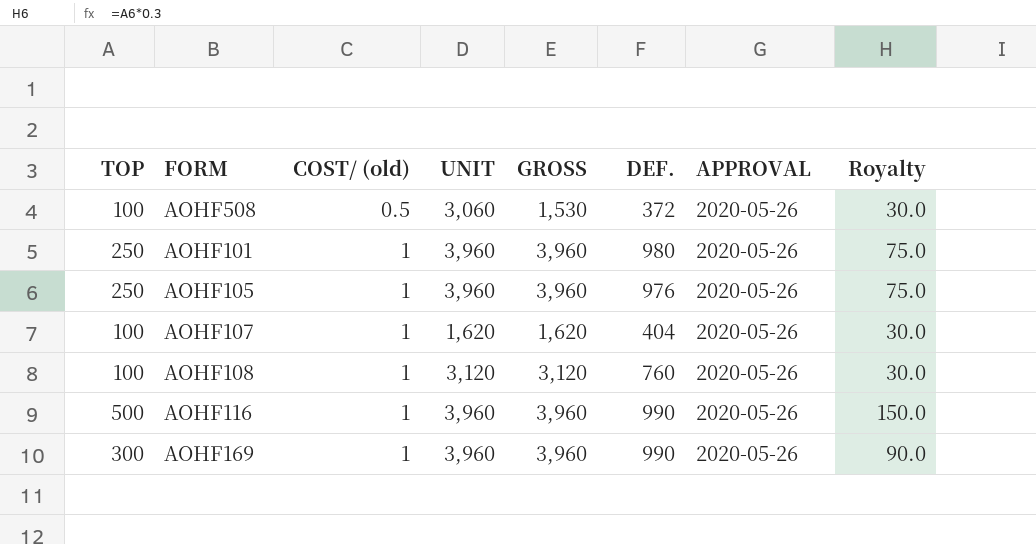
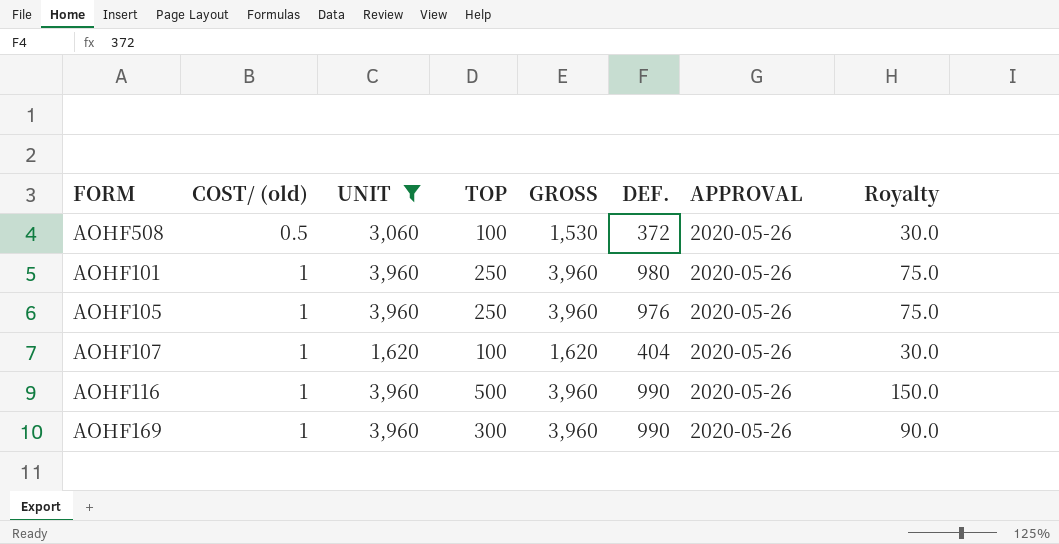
filter: none -> UNIT != 3,120
column TOP | position: 1 -> 4

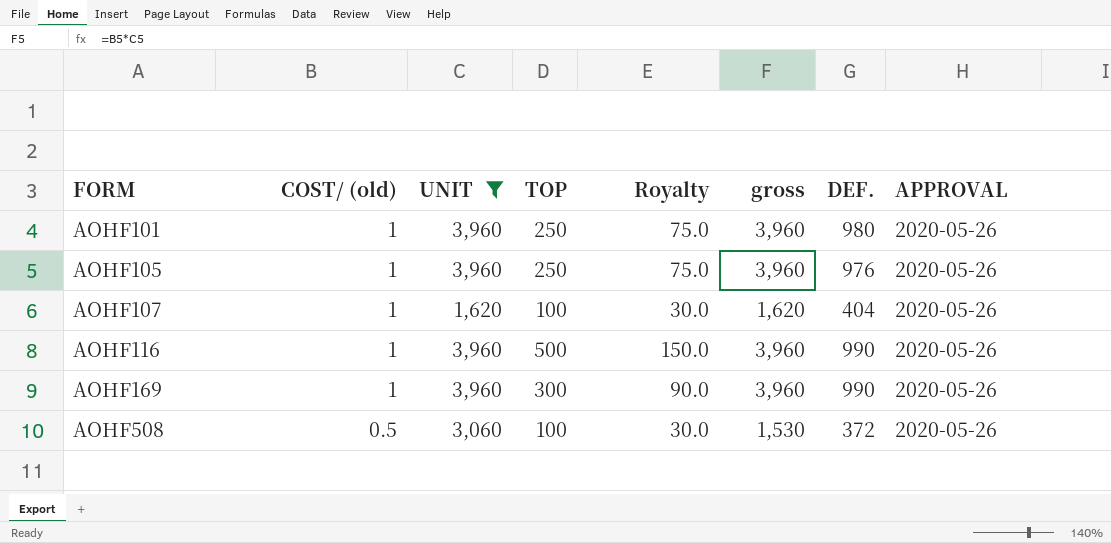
row order: COST/ (old) ascending -> FORM ascending
column Royalty | position: 8 -> 5
column name: GROSS -> gross

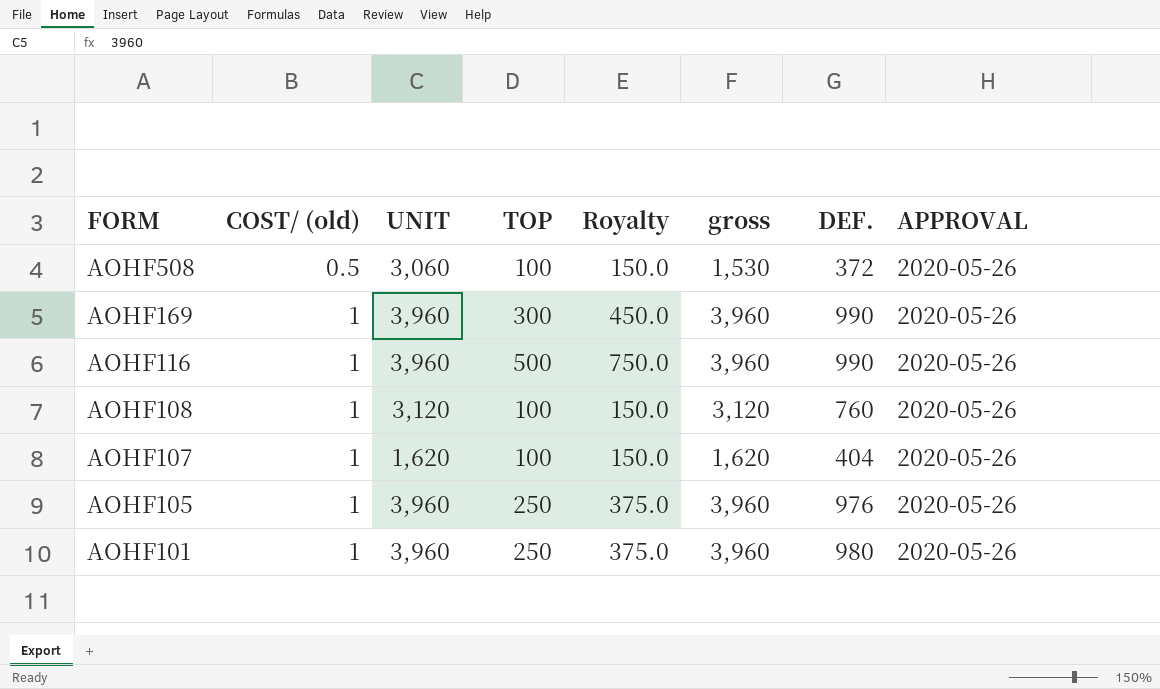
filter: UNIT != 3,120 -> none
row order: FORM ascending -> FORM descending
column Royalty | formula: [TOP] * 0.3 -> [TOP] * 1.5

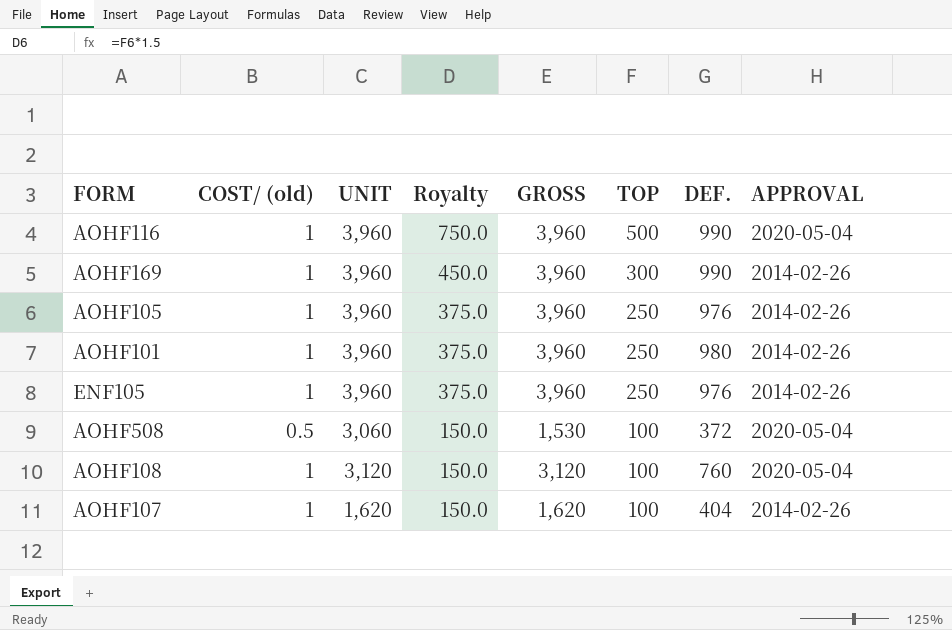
row order: FORM descending -> Royalty descending
column name: gross -> GROSS
column TOP | position: 4 -> 6
AOHF116 | APPROVAL: 2020-05-26 -> 2020-05-04
AOHF169 | APPROVAL: 2020-05-26 -> 2014-02-26
AOHF105 | APPROVAL: 2020-05-26 -> 2014-02-26
AOHF101 | APPROVAL: 2020-05-26 -> 2014-02-26
row ENF105: none -> 1 | 3,960 | 375.0 | 3,960 | 250 | 976 | 2014-02-26
AOHF508 | APPROVAL: 2020-05-26 -> 2020-05-04
AOHF108 | APPROVAL: 2020-05-26 -> 2020-05-04
AOHF107 | APPROVAL: 2020-05-26 -> 2014-02-26

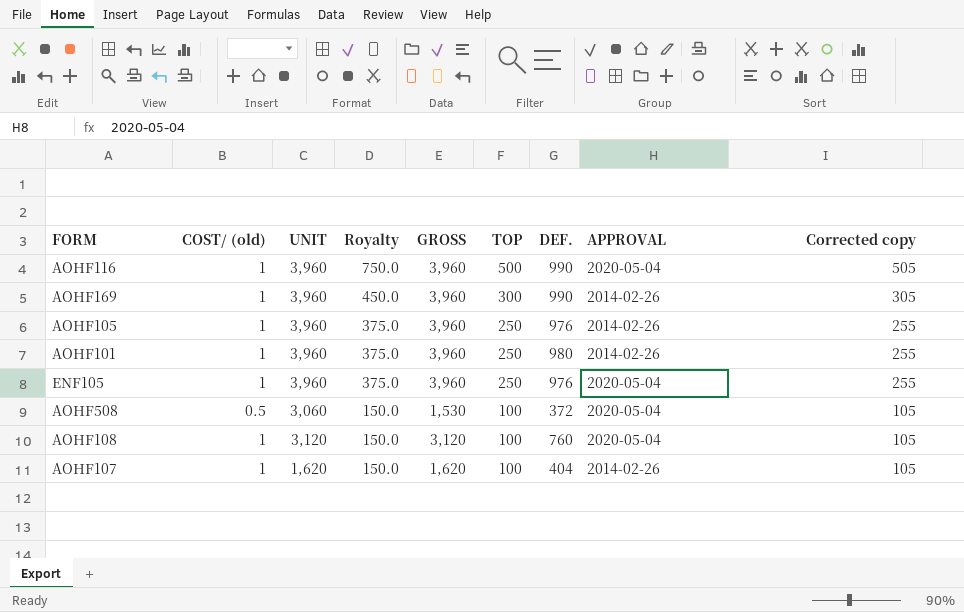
column Corrected copy | formula: none -> [TOP] + 5
ENF105 | APPROVAL: 2014-02-26 -> 2020-05-04

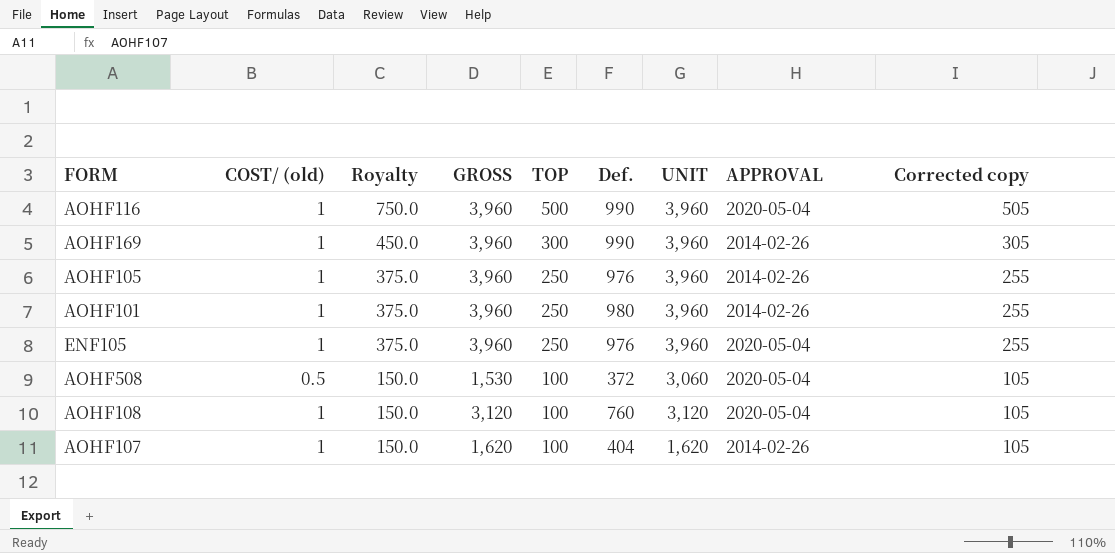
column name: DEF. -> Def.
column UNIT | position: 3 -> 7

